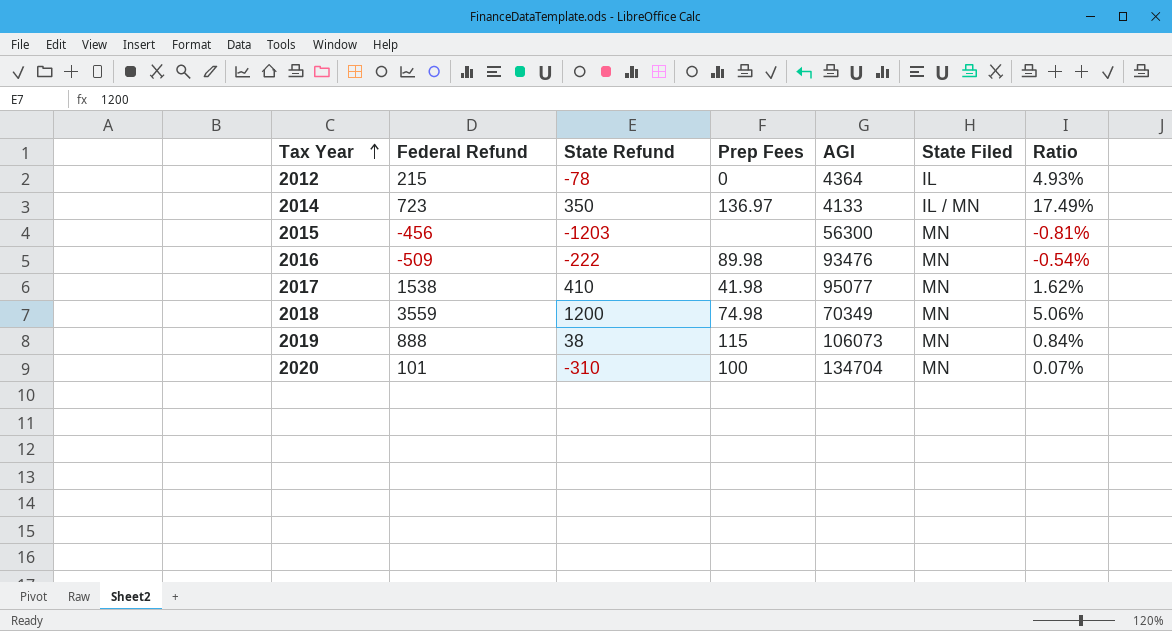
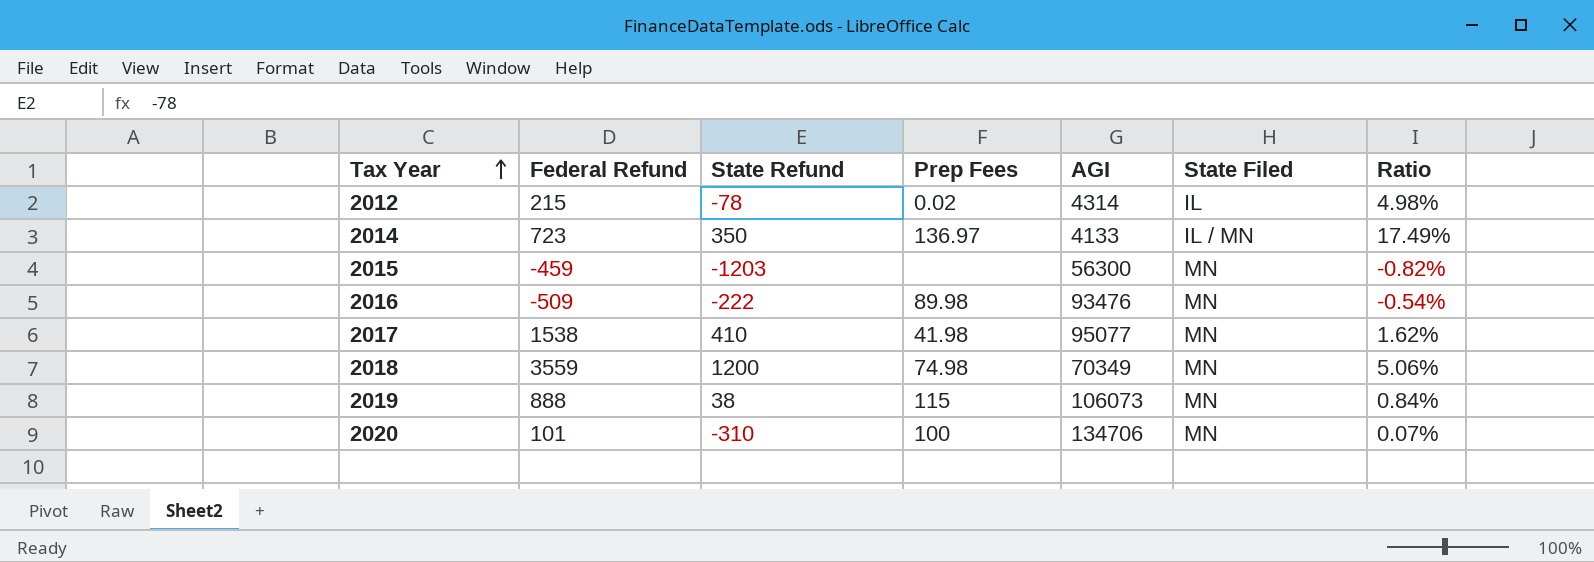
2012 | Prep Fees: 0 -> 0.02
2012 | AGI: 4364 -> 4314
2012 | Ratio: 4.93% -> 4.98%
2015 | Federal Refund: -456 -> -459
2015 | Ratio: -0.81% -> -0.82%
2020 | AGI: 134704 -> 134706

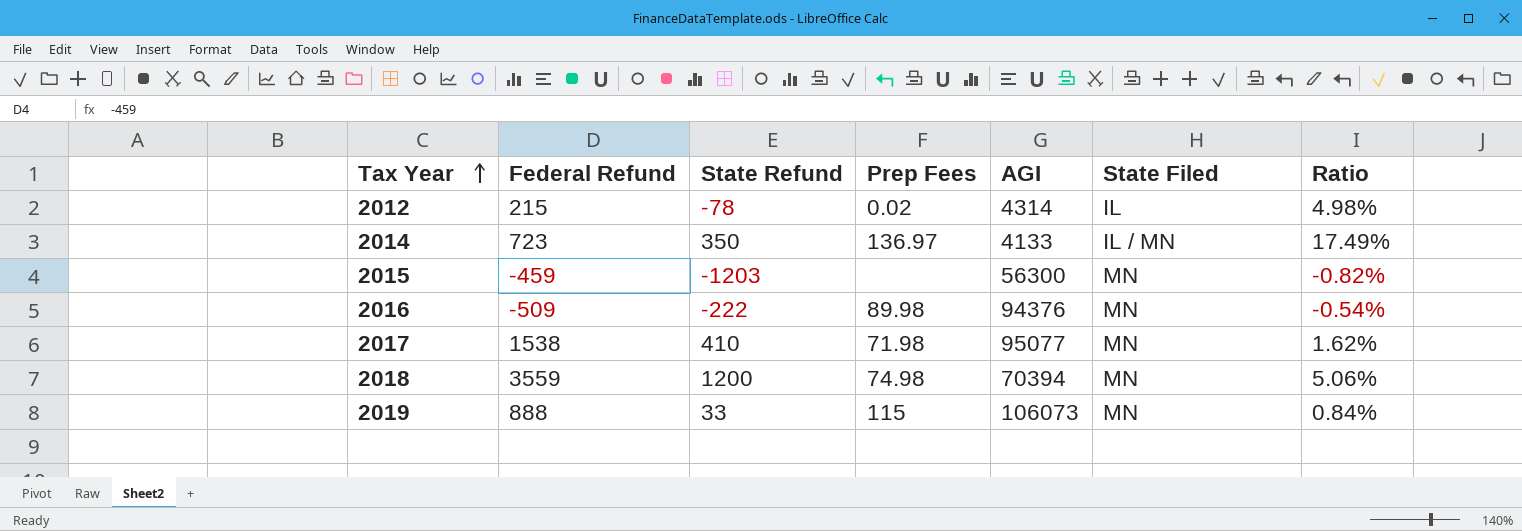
row 2020: 101 | -310 | 100 | 134706 | MN | 0.07% -> none
2016 | AGI: 93476 -> 94376
2017 | Prep Fees: 41.98 -> 71.98
2018 | AGI: 70349 -> 70394
2019 | State Refund: 38 -> 33

